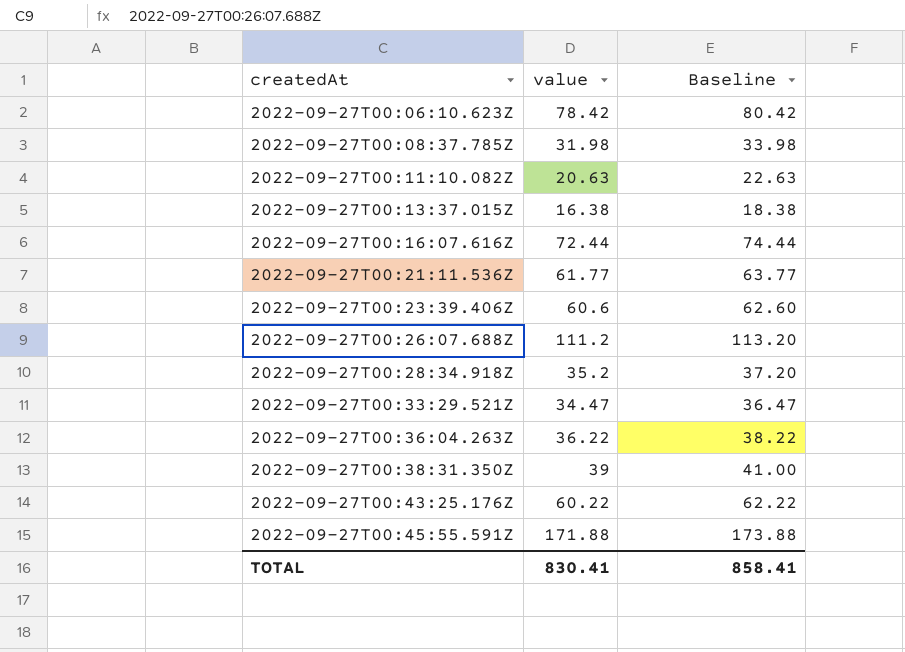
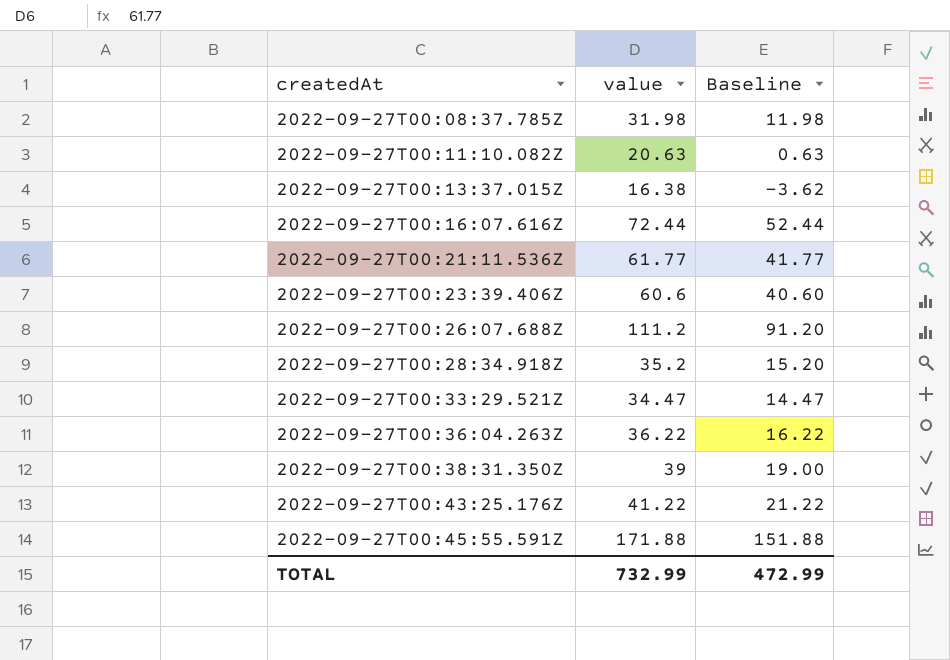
column Baseline | formula: [value] + 2 -> [value] - 20
row 2022-09-27T00:06:10.623Z: 78.42 | 80.42 -> none
2022-09-27T00:43:25.176Z | value: 60.22 -> 41.22
TOTAL | value: 830.41 -> 732.99
TOTAL | Baseline: 858.41 -> 472.99

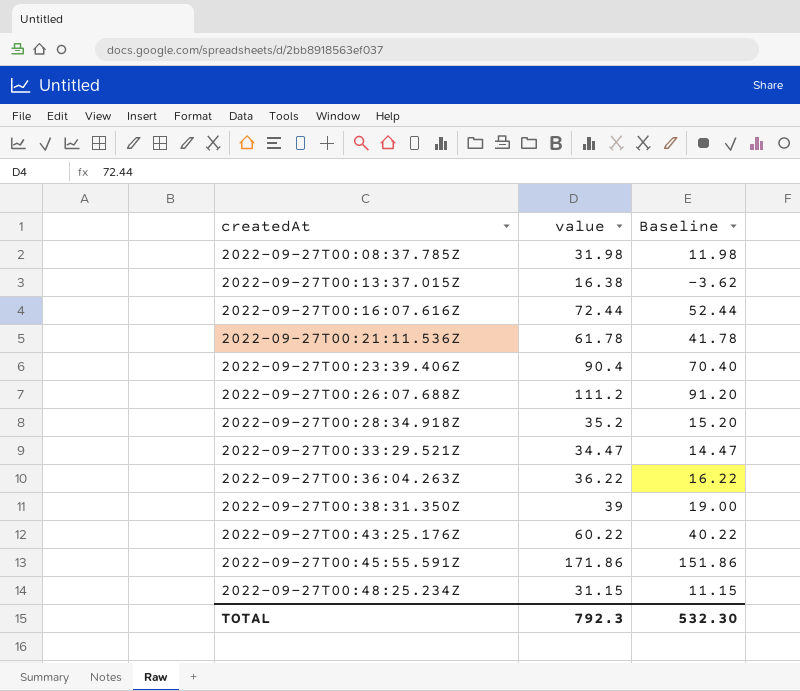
row 2022-09-27T00:11:10.082Z: 20.63 | 0.63 -> none
2022-09-27T00:21:11.536Z | value: 61.77 -> 61.78
2022-09-27T00:21:11.536Z | Baseline: 41.77 -> 41.78
2022-09-27T00:23:39.406Z | value: 60.6 -> 90.4
2022-09-27T00:23:39.406Z | Baseline: 40.60 -> 70.40
2022-09-27T00:43:25.176Z | value: 41.22 -> 60.22
2022-09-27T00:43:25.176Z | Baseline: 21.22 -> 40.22
2022-09-27T00:45:55.591Z | value: 171.88 -> 171.86
2022-09-27T00:45:55.591Z | Baseline: 151.88 -> 151.86
row 2022-09-27T00:48:25.234Z: none -> 31.15 | 11.15
TOTAL | value: 732.99 -> 792.3
TOTAL | Baseline: 472.99 -> 532.30

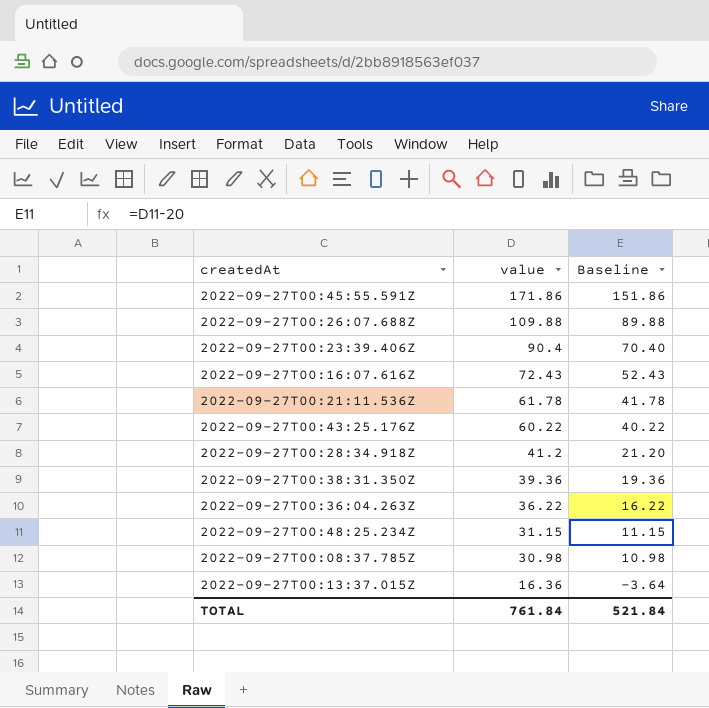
row order: createdAt ascending -> value descending
row 2022-09-27T00:33:29.521Z: 34.47 | 14.47 -> none
2022-09-27T00:26:07.688Z | value: 111.2 -> 109.88
2022-09-27T00:26:07.688Z | Baseline: 91.20 -> 89.88
2022-09-27T00:16:07.616Z | value: 72.44 -> 72.43
2022-09-27T00:16:07.616Z | Baseline: 52.44 -> 52.43
2022-09-27T00:28:34.918Z | value: 35.2 -> 41.2
2022-09-27T00:28:34.918Z | Baseline: 15.20 -> 21.20
2022-09-27T00:38:31.350Z | value: 39 -> 39.36
2022-09-27T00:38:31.350Z | Baseline: 19.00 -> 19.36
2022-09-27T00:08:37.785Z | value: 31.98 -> 30.98
2022-09-27T00:08:37.785Z | Baseline: 11.98 -> 10.98
2022-09-27T00:13:37.015Z | value: 16.38 -> 16.36
2022-09-27T00:13:37.015Z | Baseline: -3.62 -> -3.64
TOTAL | value: 792.3 -> 761.84
TOTAL | Baseline: 532.30 -> 521.84

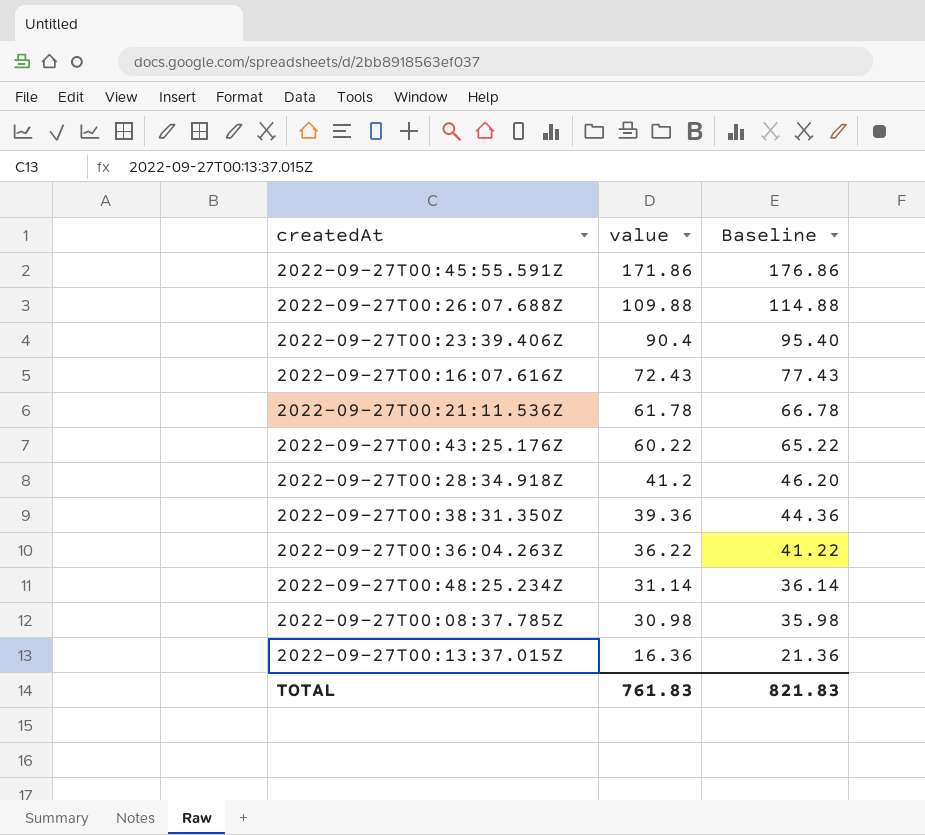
column Baseline | formula: [value] - 20 -> [value] + 5
2022-09-27T00:48:25.234Z | value: 31.15 -> 31.14
TOTAL | value: 761.84 -> 761.83
TOTAL | Baseline: 521.84 -> 821.83

